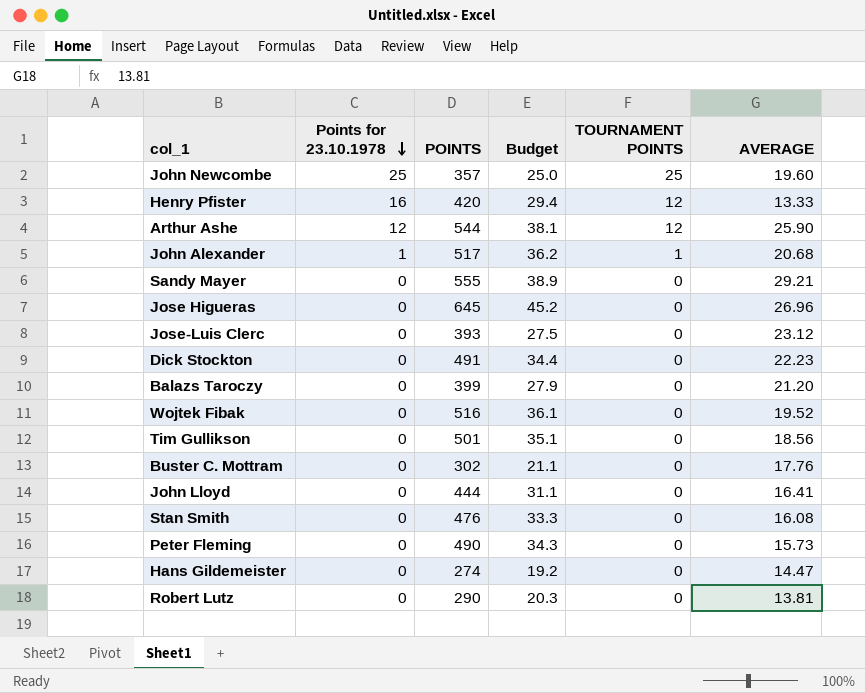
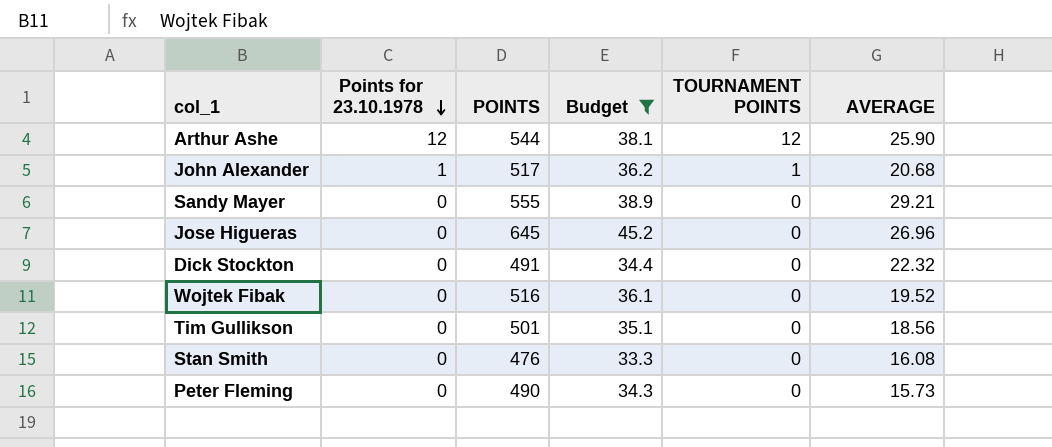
filter: none -> Budget >= 33.3
Dick Stockton | AVERAGE: 22.23 -> 22.32

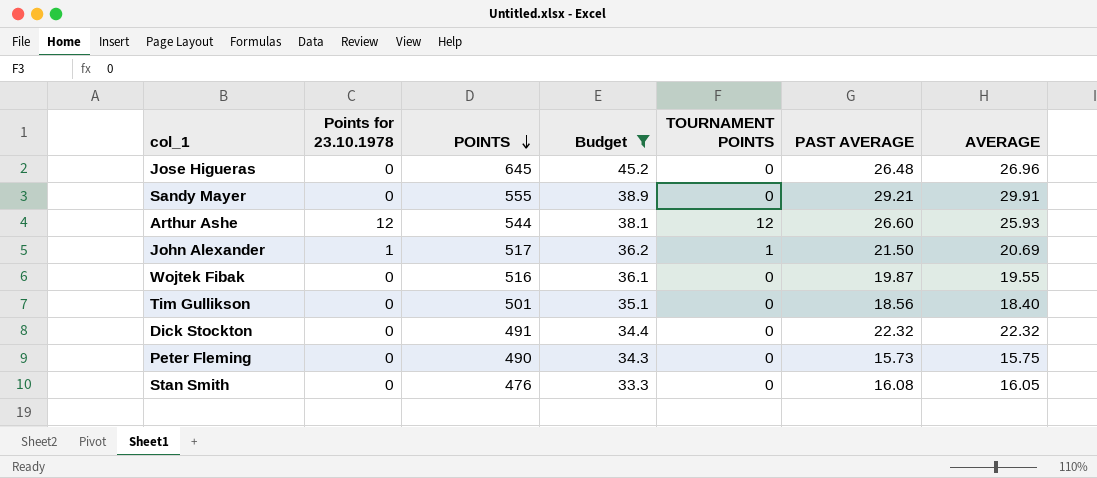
row order: Points for 23.10.1978 descending -> POINTS descending
column PAST AVERAGE | position: none -> 6
Sandy Mayer | AVERAGE: 29.21 -> 29.91
Arthur Ashe | AVERAGE: 25.90 -> 25.93
John Alexander | AVERAGE: 20.68 -> 20.69
Wojtek Fibak | AVERAGE: 19.52 -> 19.55
Tim Gullikson | AVERAGE: 18.56 -> 18.40
Peter Fleming | AVERAGE: 15.73 -> 15.75
Stan Smith | AVERAGE: 16.08 -> 16.05

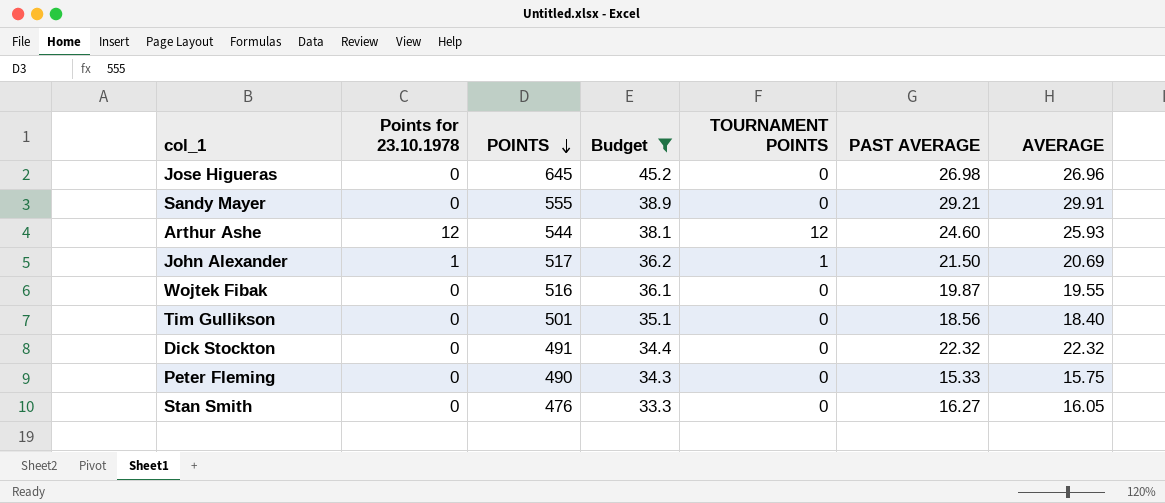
Jose Higueras | PAST AVERAGE: 26.48 -> 26.98
Arthur Ashe | PAST AVERAGE: 26.60 -> 24.60
Peter Fleming | PAST AVERAGE: 15.73 -> 15.33
Stan Smith | PAST AVERAGE: 16.08 -> 16.27

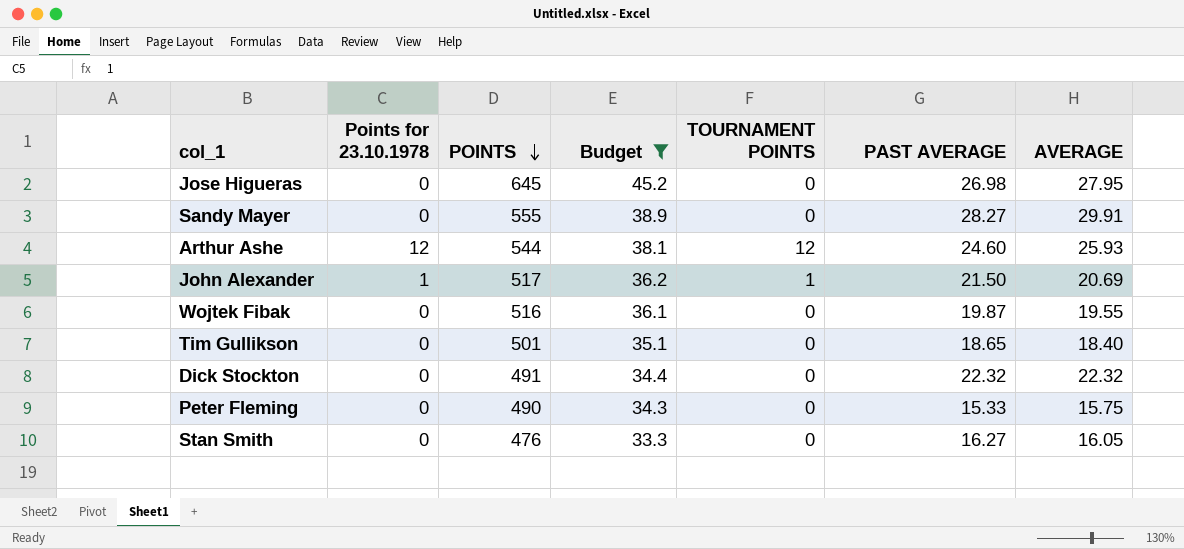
Jose Higueras | AVERAGE: 26.96 -> 27.95
Sandy Mayer | PAST AVERAGE: 29.21 -> 28.27
Tim Gullikson | PAST AVERAGE: 18.56 -> 18.65

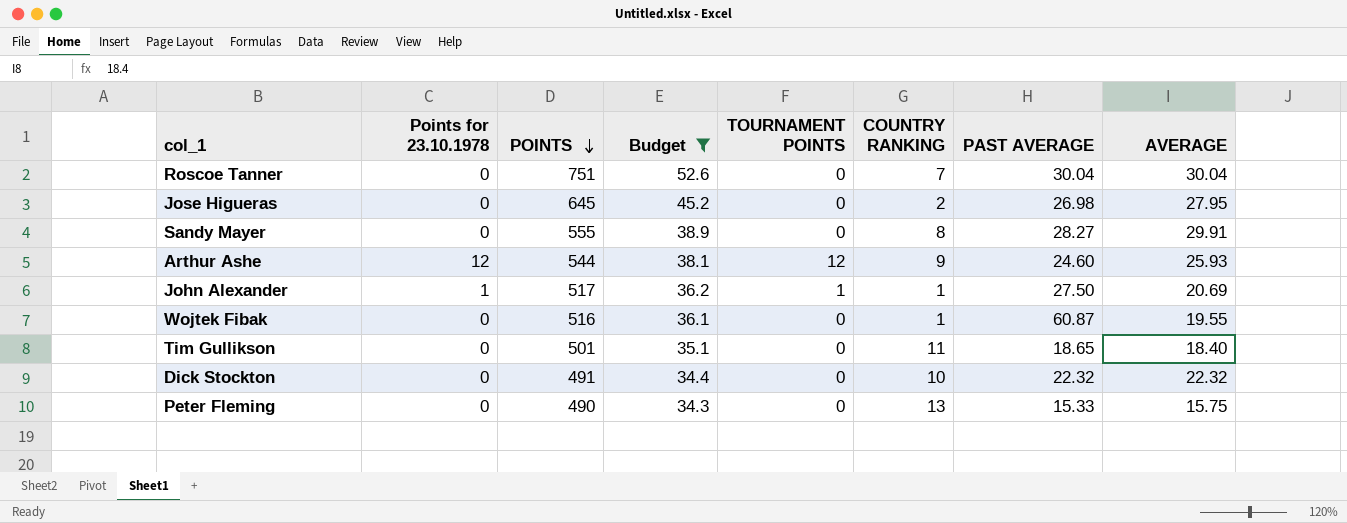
column COUNTRY RANKING | position: none -> 6
row Stan Smith: 0 | 476 | 33.3 | 0 | 16.27 | 16.05 -> none
row Roscoe Tanner: none -> 0 | 751 | 52.6 | 0 | 7 | 30.04 | 30.04
John Alexander | PAST AVERAGE: 21.50 -> 27.50
Wojtek Fibak | PAST AVERAGE: 19.87 -> 60.87

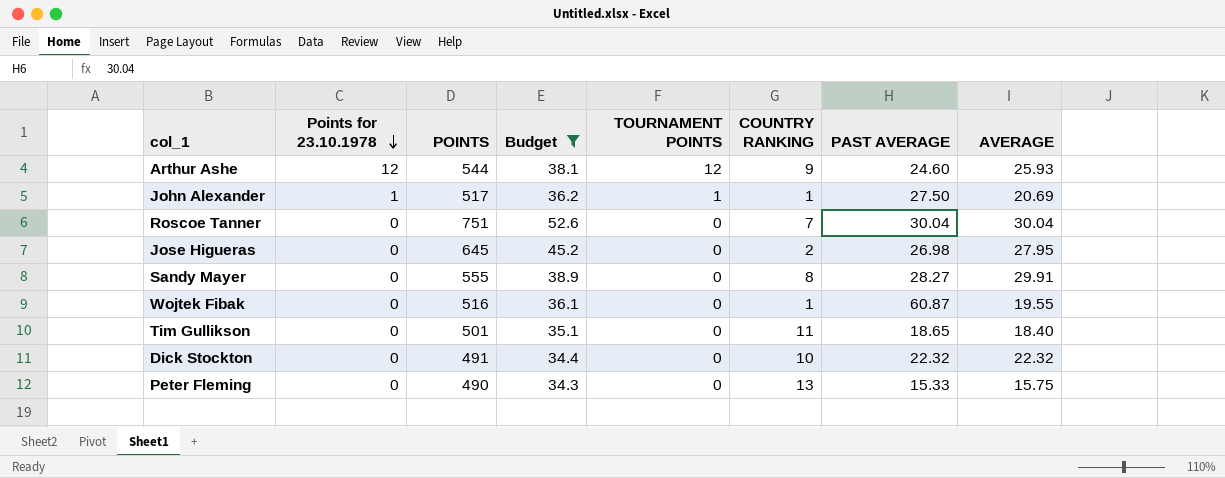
row order: POINTS descending -> Points for 23.10.1978 descending

